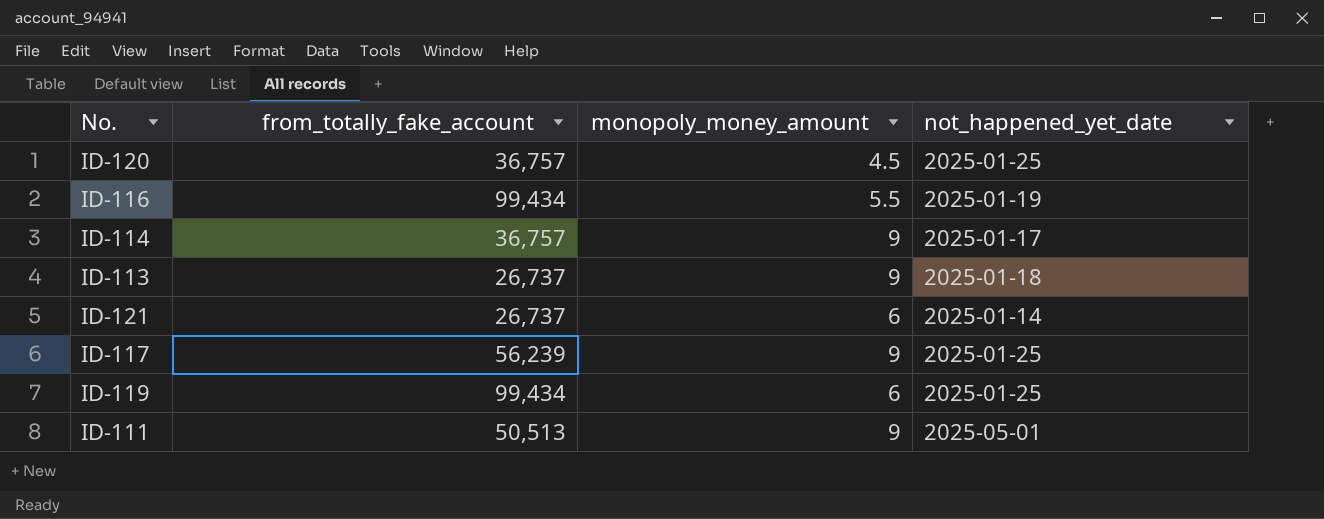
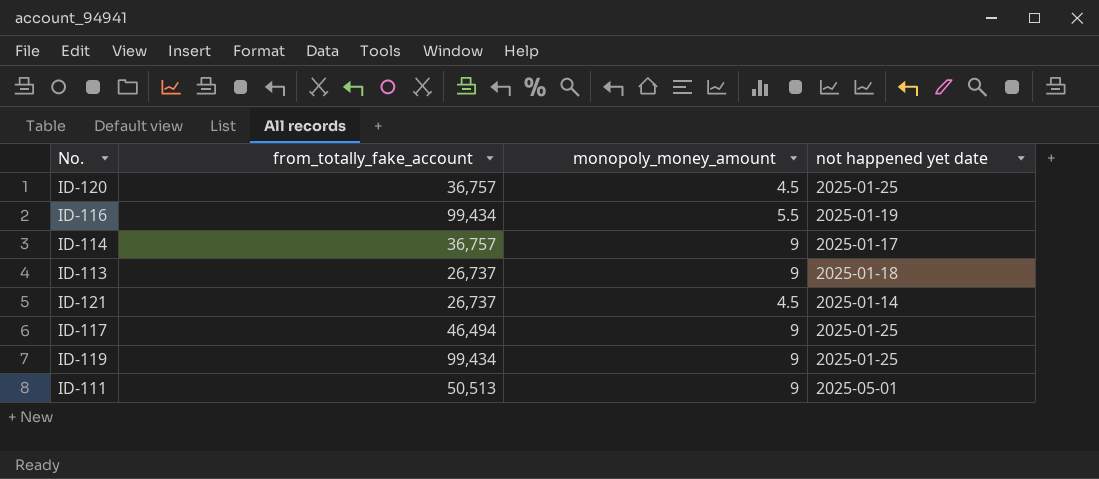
column name: not_happened_yet_date -> not happened yet date
ID-121 | monopoly_money_amount: 6 -> 4.5
ID-117 | from_totally_fake_account: 56,239 -> 46,494
ID-119 | monopoly_money_amount: 6 -> 9

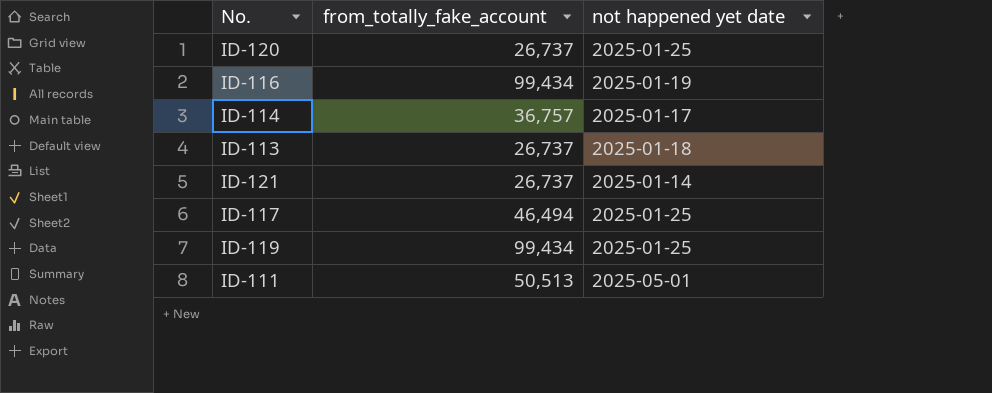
column monopoly_money_amount | position: 3 -> none
ID-120 | from_totally_fake_account: 36,757 -> 26,737

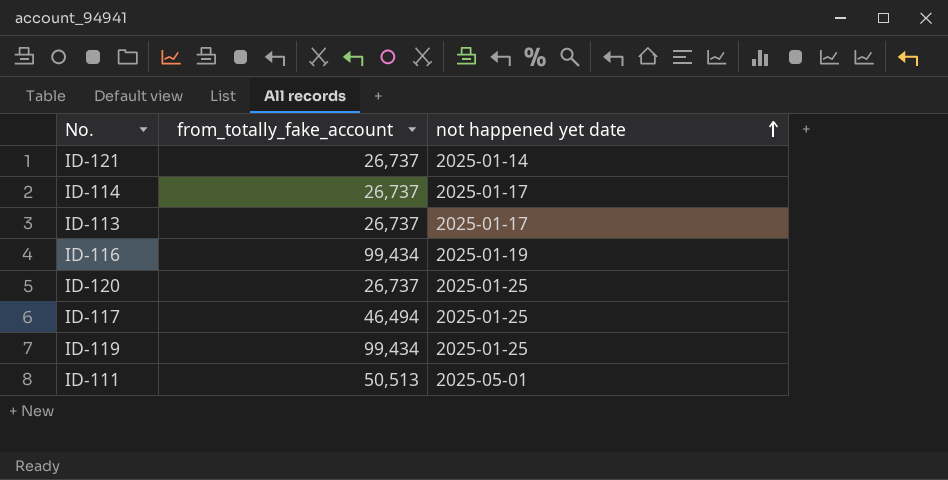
row order: none -> not happened yet date ascending
ID-114 | from_totally_fake_account: 36,757 -> 26,737
ID-113 | not happened yet date: 2025-01-18 -> 2025-01-17

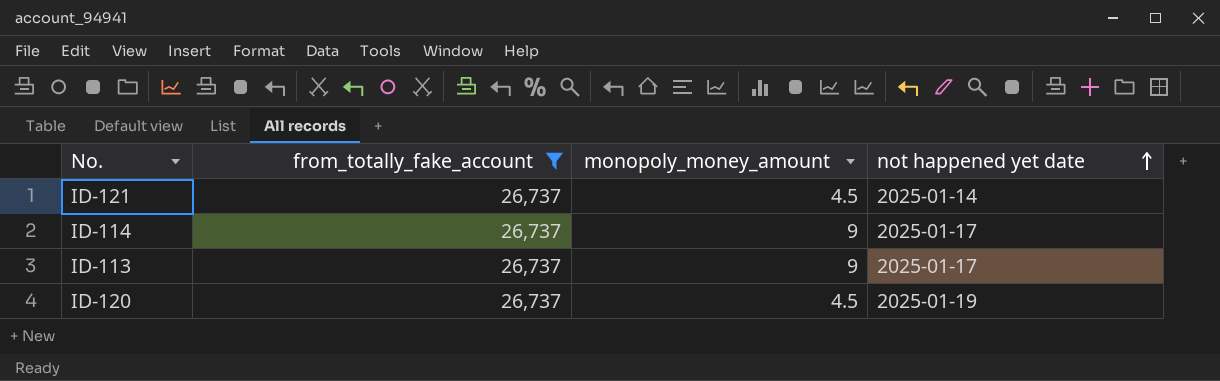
filter: none -> from_totally_fake_account = 26,737
column monopoly_money_amount | position: none -> 3
ID-120 | not happened yet date: 2025-01-25 -> 2025-01-19

